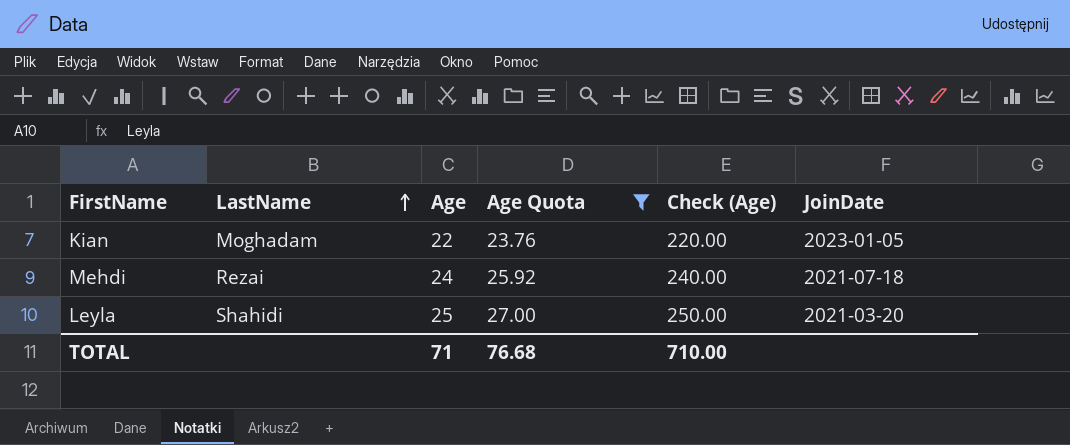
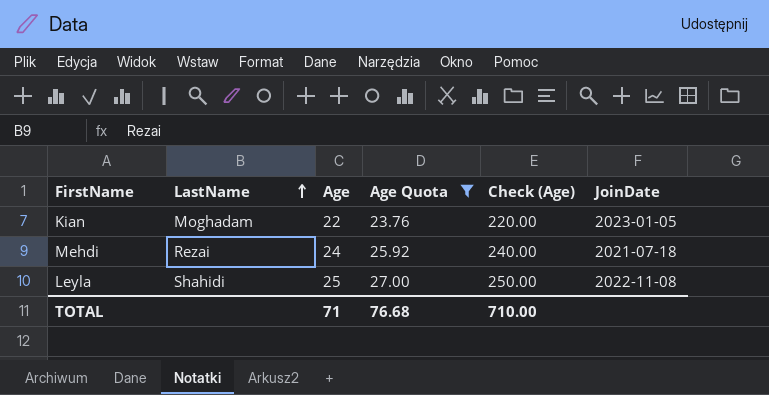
Leyla | JoinDate: 2021-03-20 -> 2022-11-08

